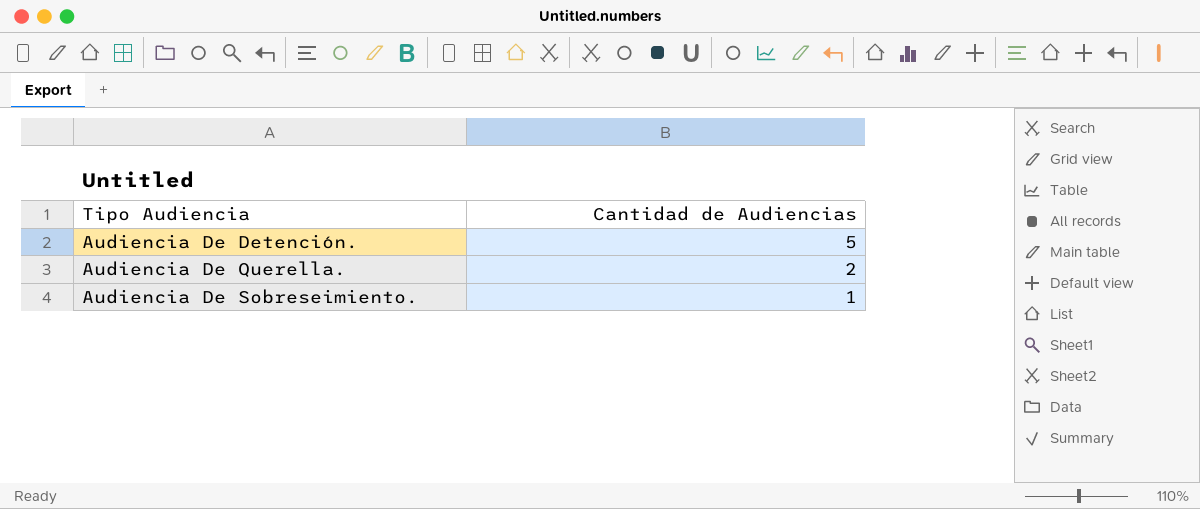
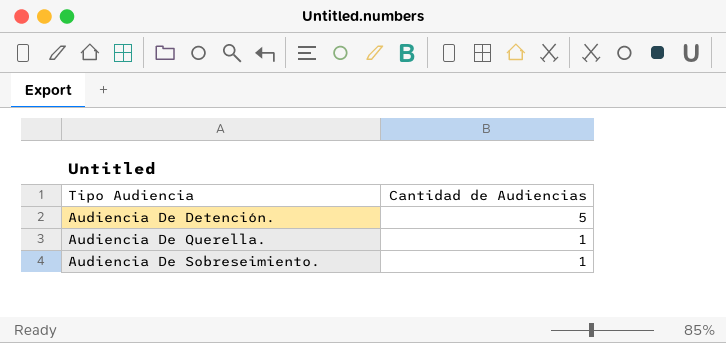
Audiencia De Querella. | Cantidad de Audiencias: 2 -> 1

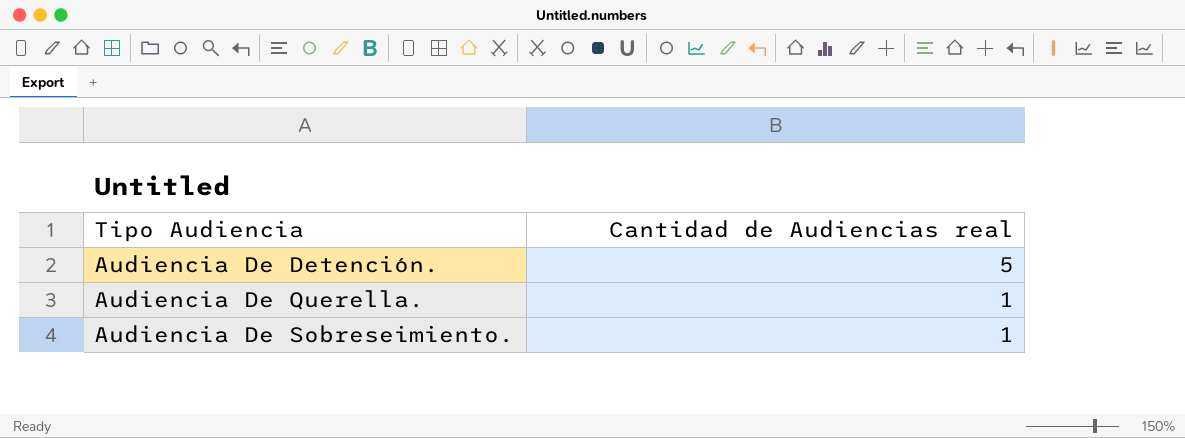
column name: Cantidad de Audiencias -> Cantidad de Audiencias real

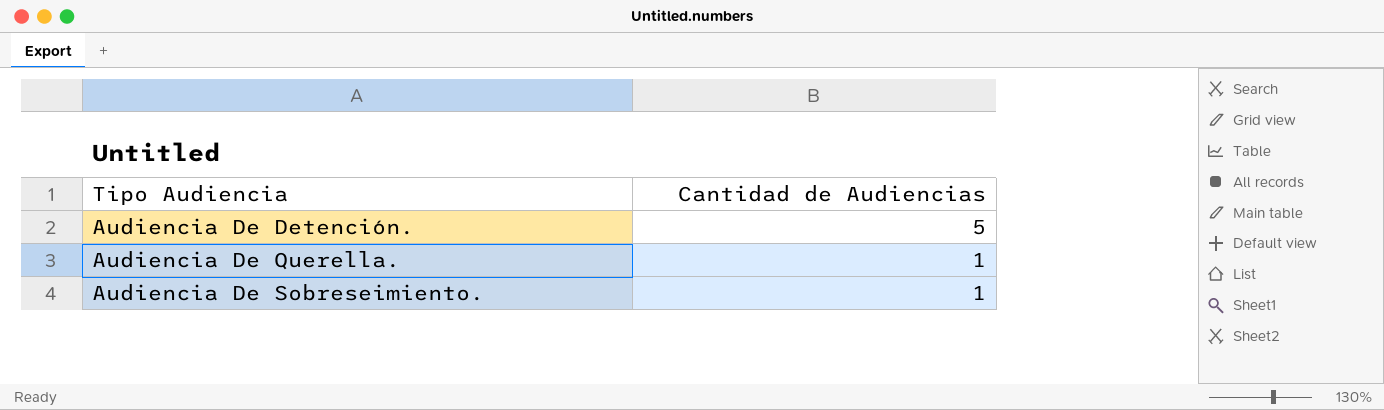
column name: Cantidad de Audiencias real -> Cantidad de Audiencias

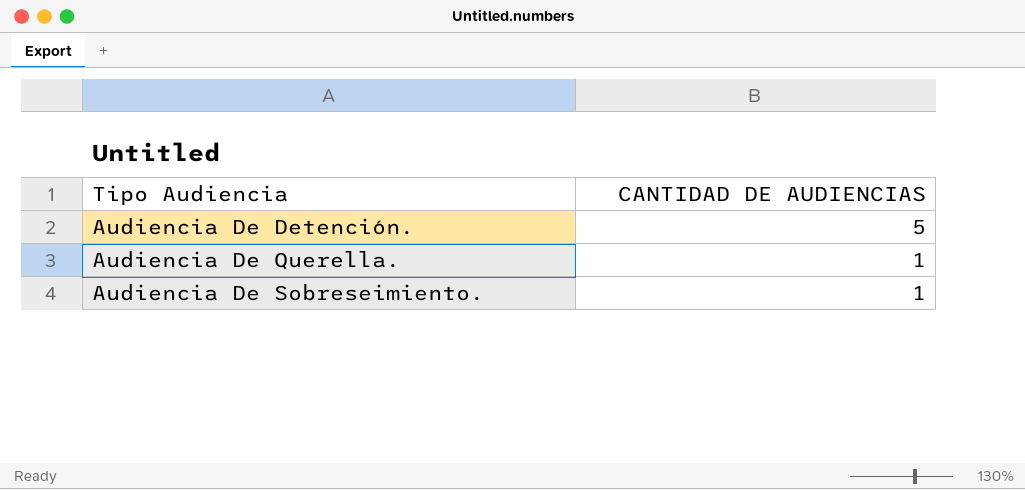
column name: Cantidad de Audiencias -> CANTIDAD DE AUDIENCIAS

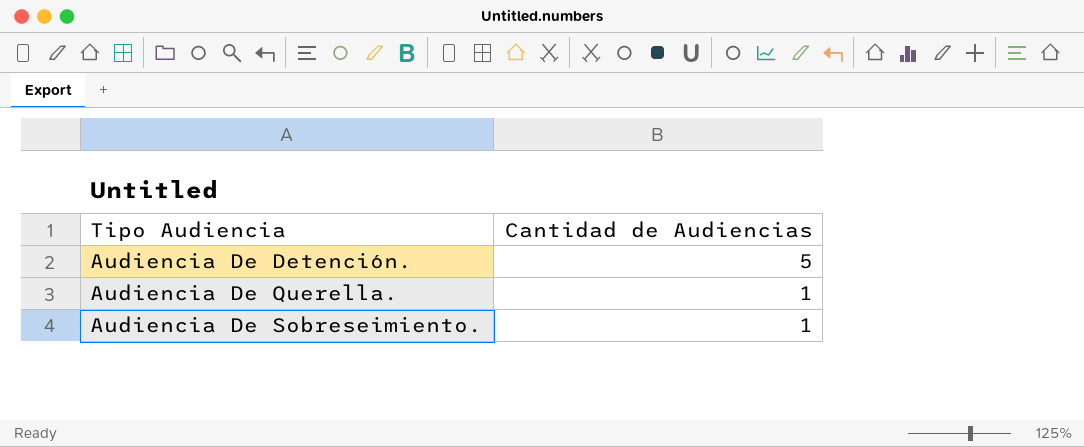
column name: CANTIDAD DE AUDIENCIAS -> Cantidad de Audiencias

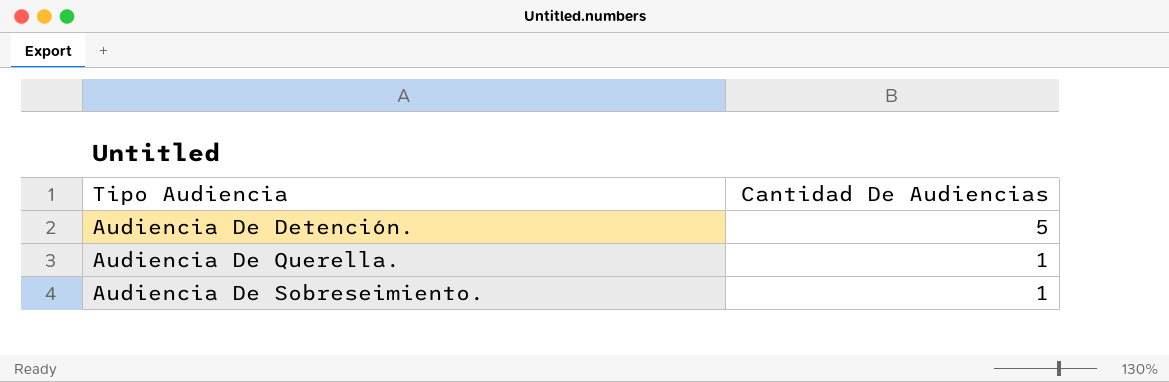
column name: Cantidad de Audiencias -> Cantidad De Audiencias

